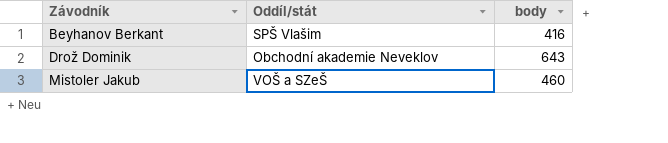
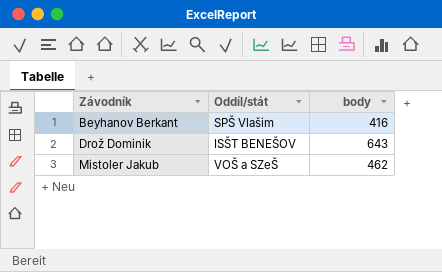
Drož Dominik | Oddíl/stát: Obchodní akademie Neveklov -> ISŠT BENEŠOV
Mistoler Jakub | body: 460 -> 462

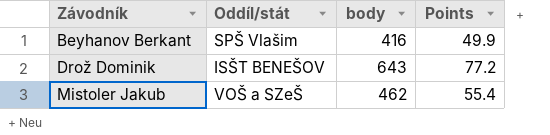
column Points | formula: none -> [body] * 0.12

